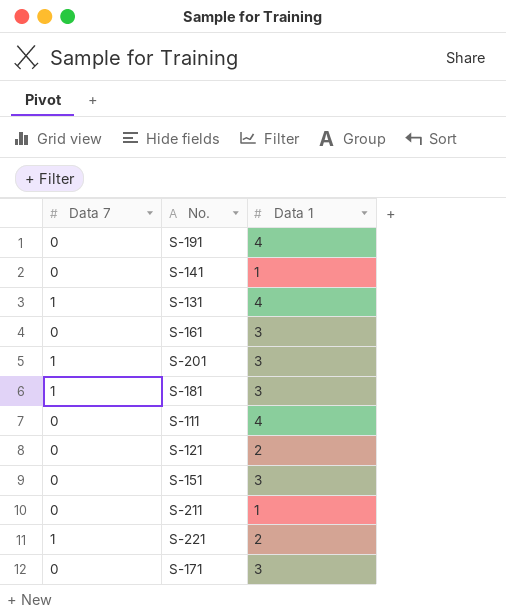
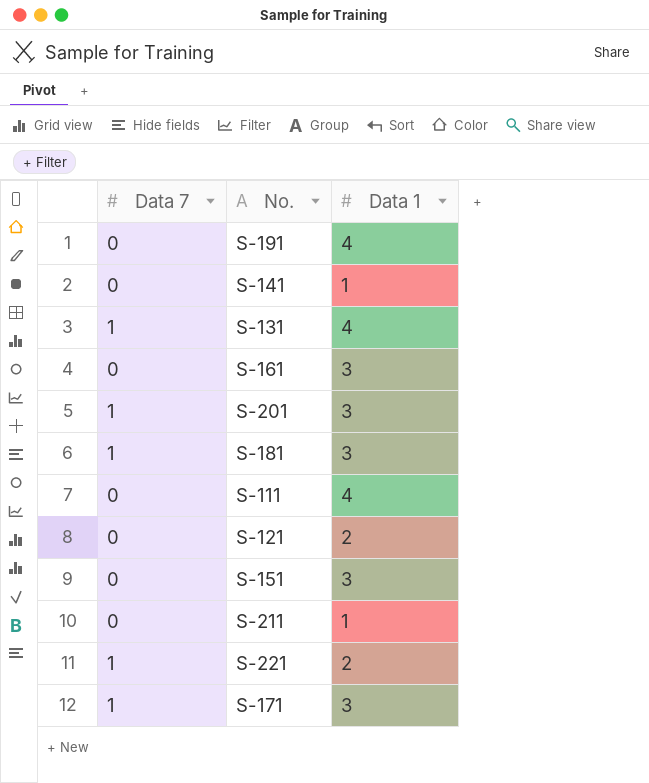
S-171 | Data 7: 0 -> 1

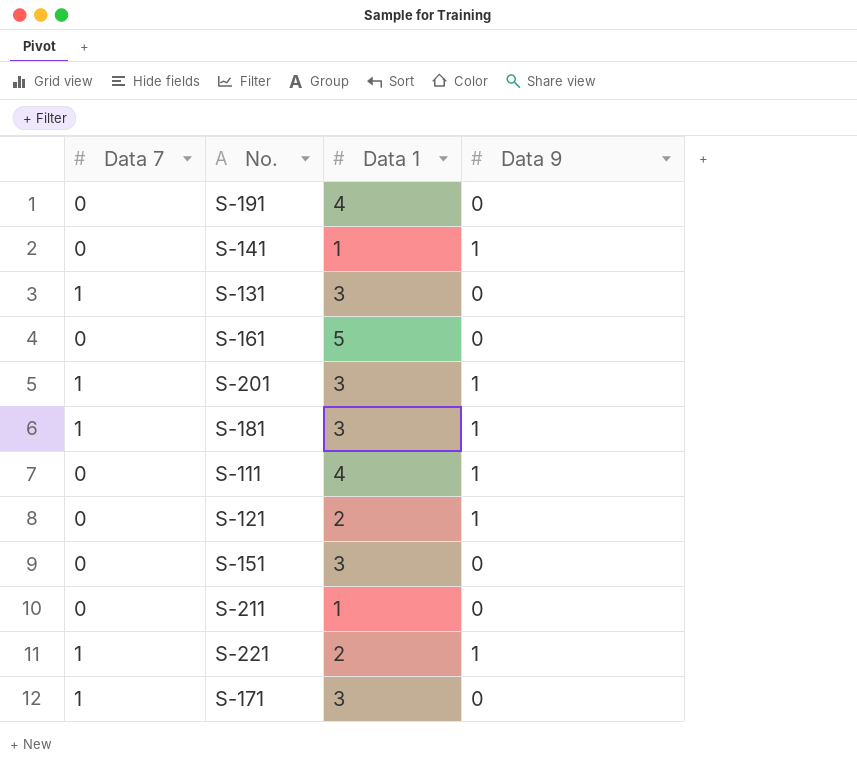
column Data 9 | position: none -> 4
S-131 | Data 1: 4 -> 3
S-161 | Data 1: 3 -> 5

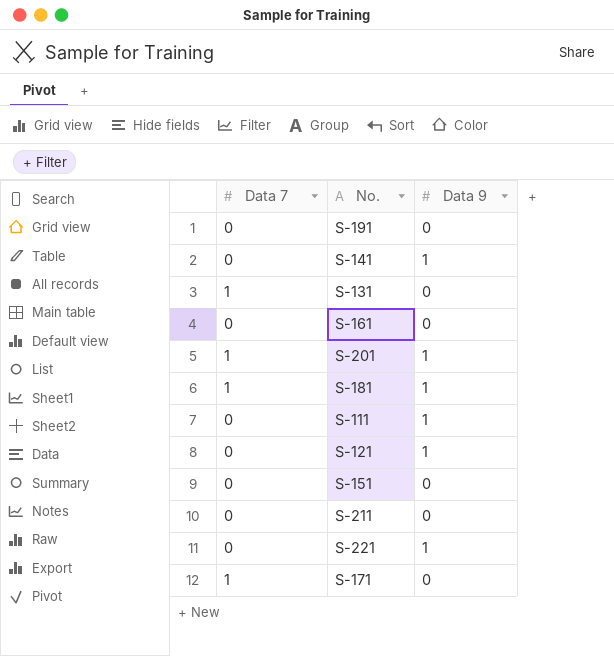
column Data 1 | position: 3 -> none
S-221 | Data 7: 1 -> 0

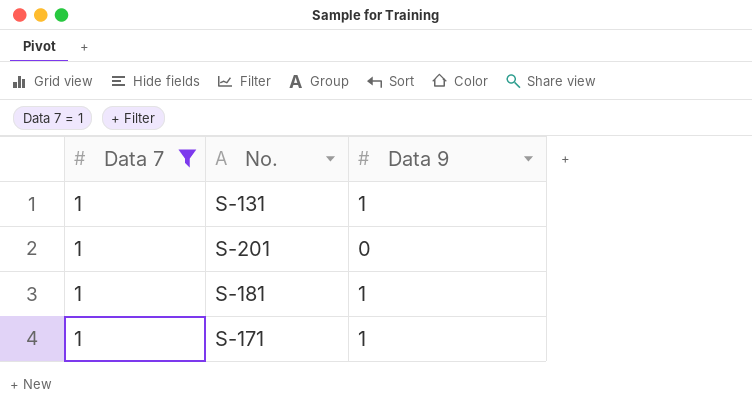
filter: none -> Data 7 = 1
S-131 | Data 9: 0 -> 1
S-201 | Data 9: 1 -> 0
S-171 | Data 9: 0 -> 1

